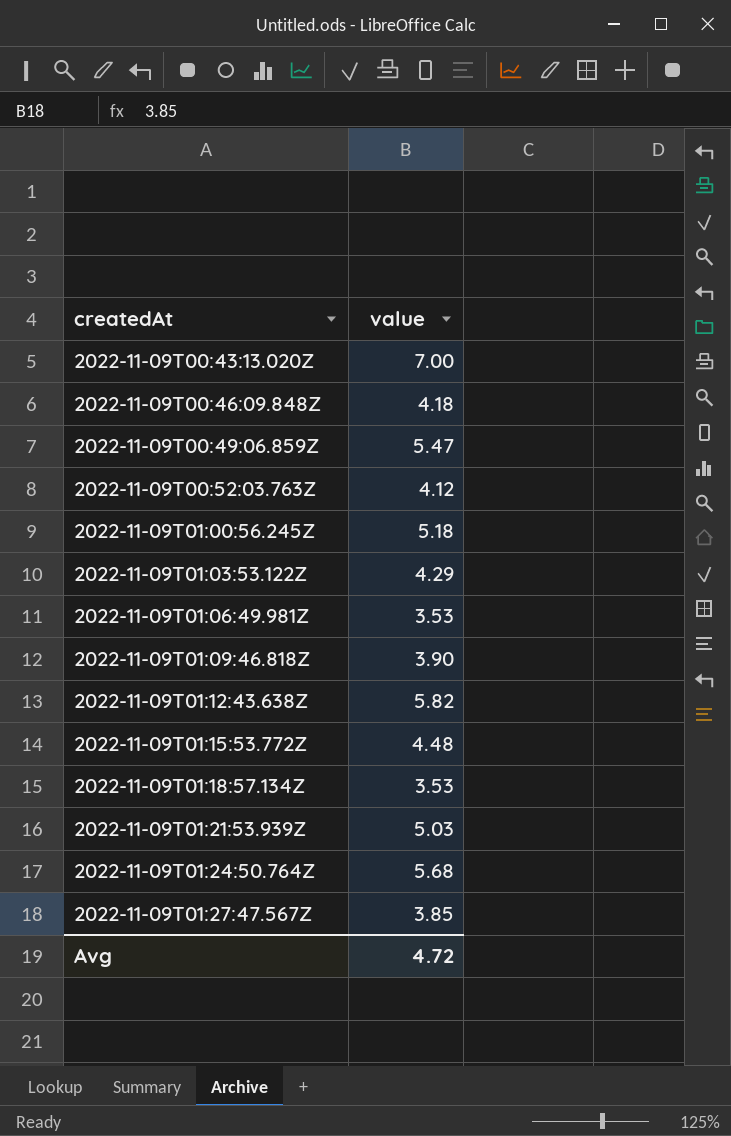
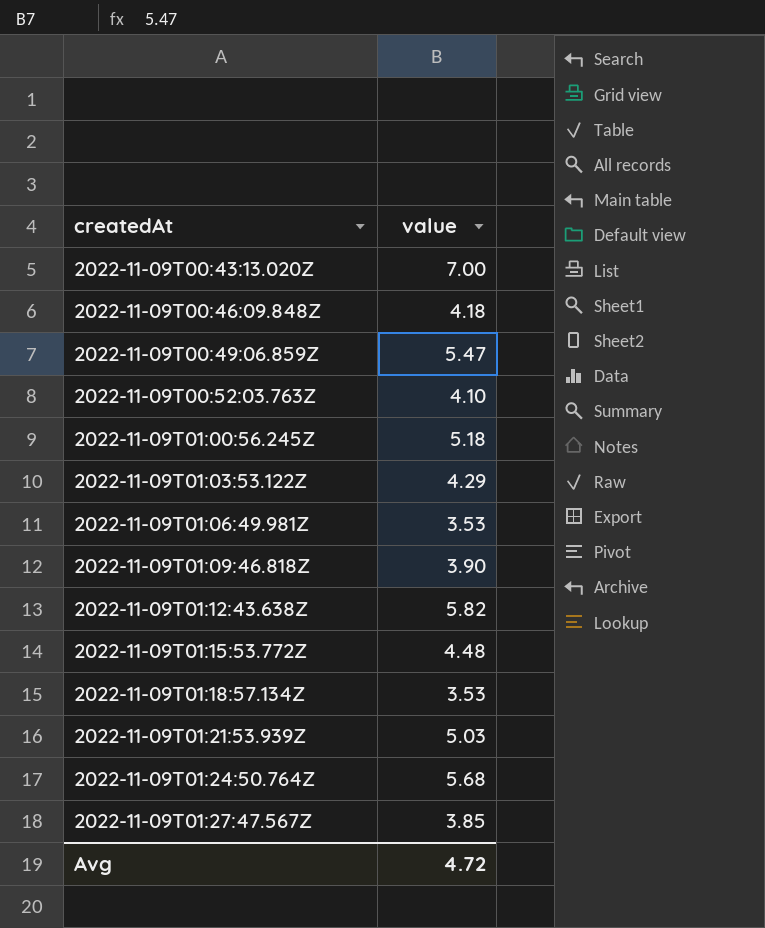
2022-11-09T00:52:03.763Z | value: 4.12 -> 4.10

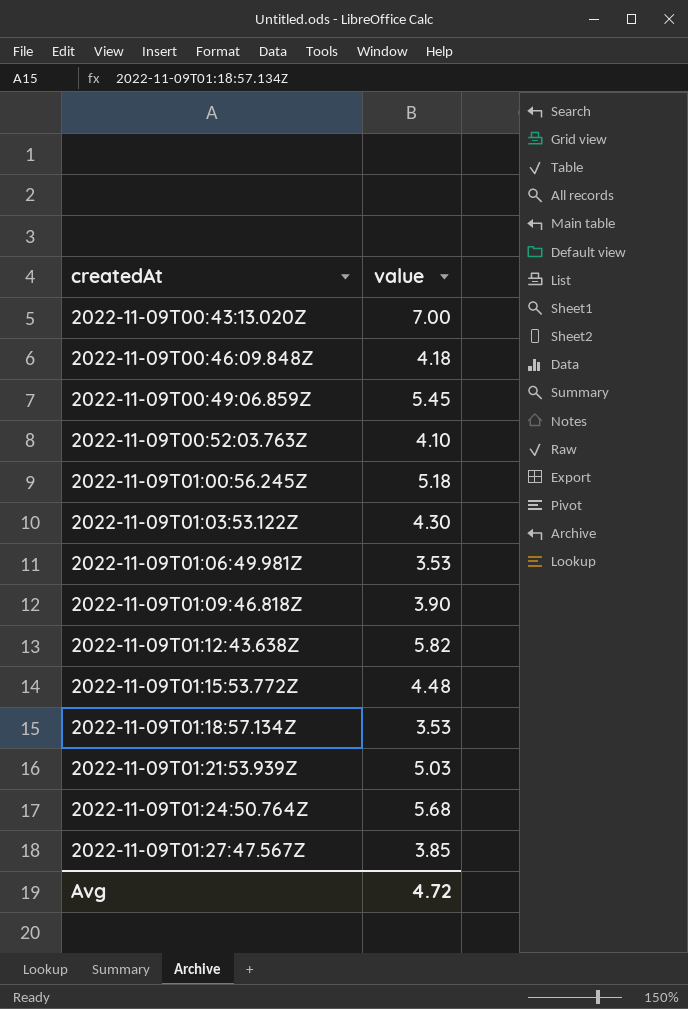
2022-11-09T00:49:06.859Z | value: 5.47 -> 5.45
2022-11-09T01:03:53.122Z | value: 4.29 -> 4.30

